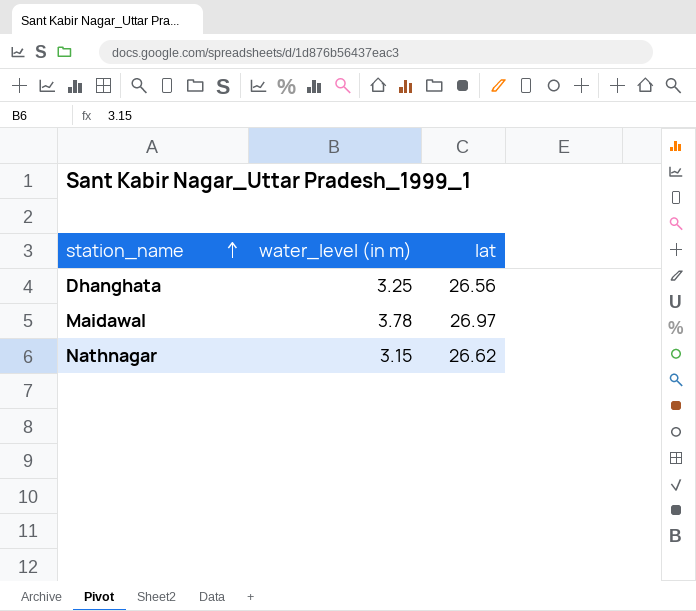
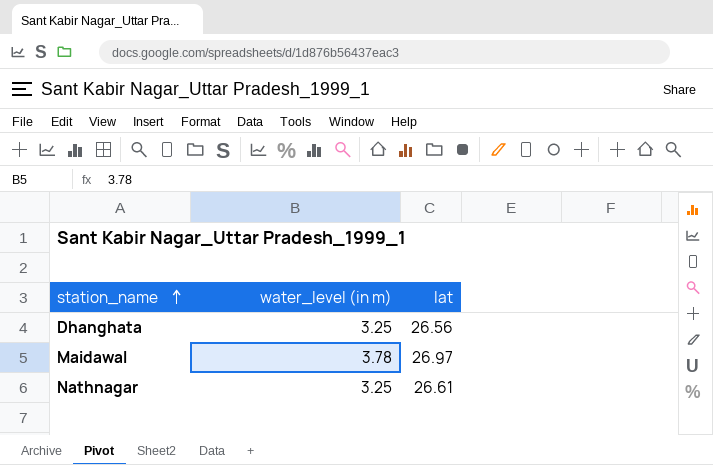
Nathnagar | water_level (in m): 3.15 -> 3.25
Nathnagar | lat: 26.62 -> 26.61

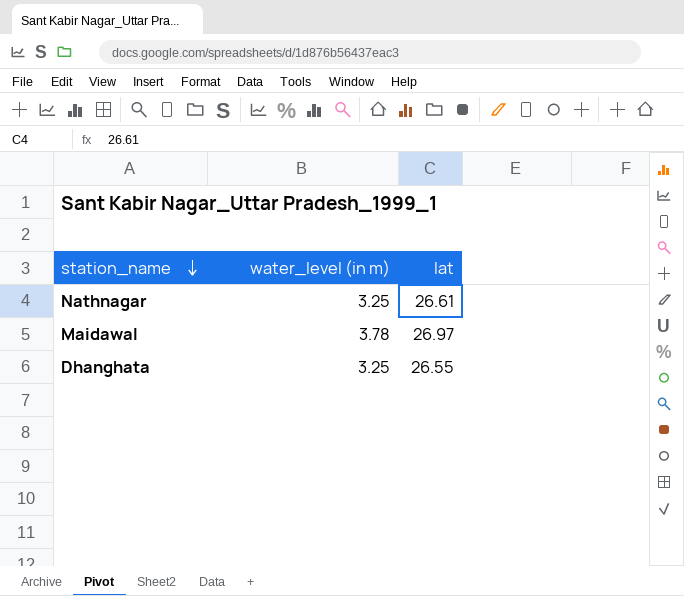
row order: station_name ascending -> station_name descending
Dhanghata | lat: 26.56 -> 26.55

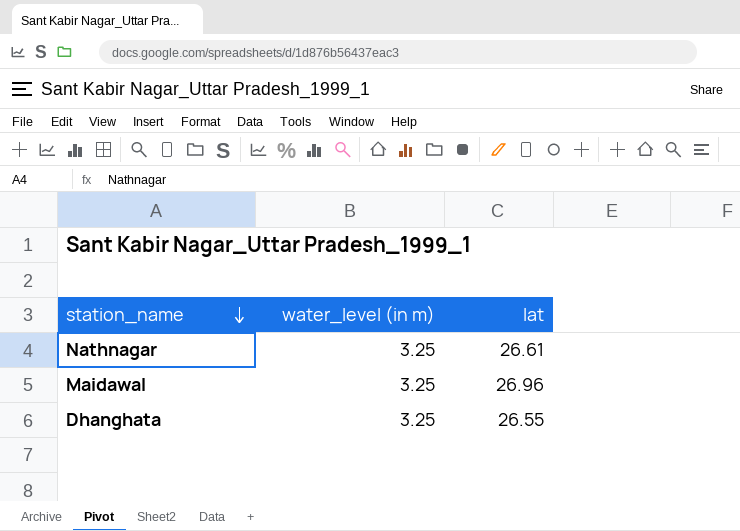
Maidawal | water_level (in m): 3.78 -> 3.25
Maidawal | lat: 26.97 -> 26.96

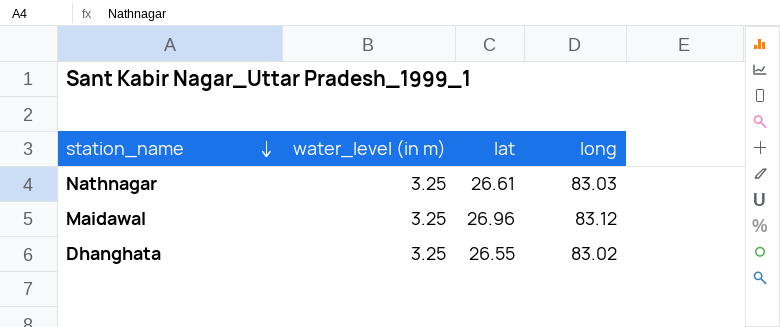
column long | position: none -> 4

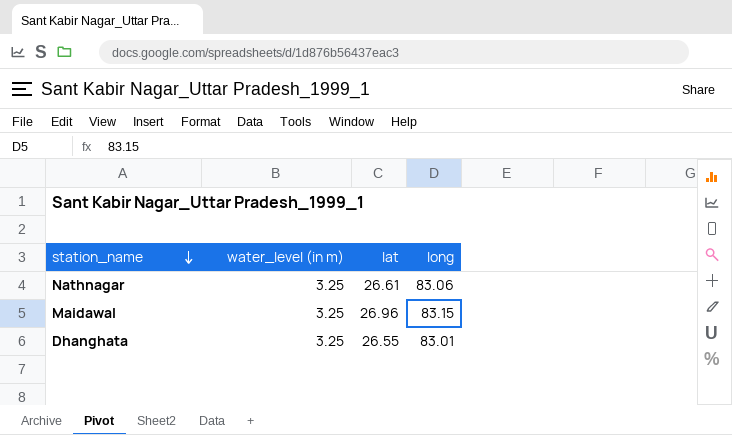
Nathnagar | long: 83.03 -> 83.06
Maidawal | long: 83.12 -> 83.15
Dhanghata | long: 83.02 -> 83.01

